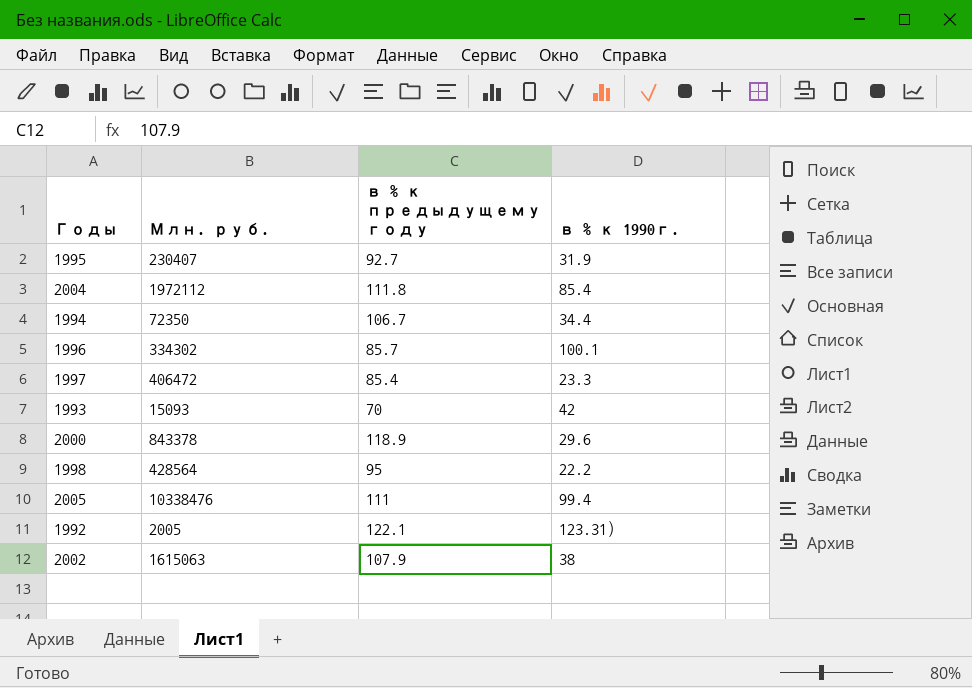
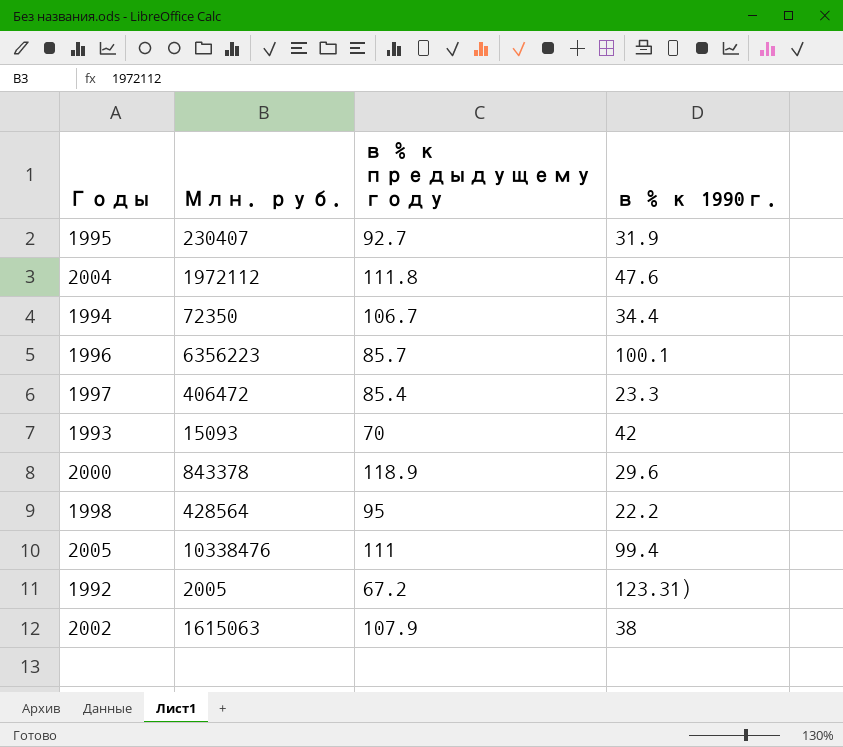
2004 | в % к 1990г.: 85.4 -> 47.6
1996 | Млн. руб.: 334302 -> 6356223
1992 | в % к предыдущему году: 122.1 -> 67.2

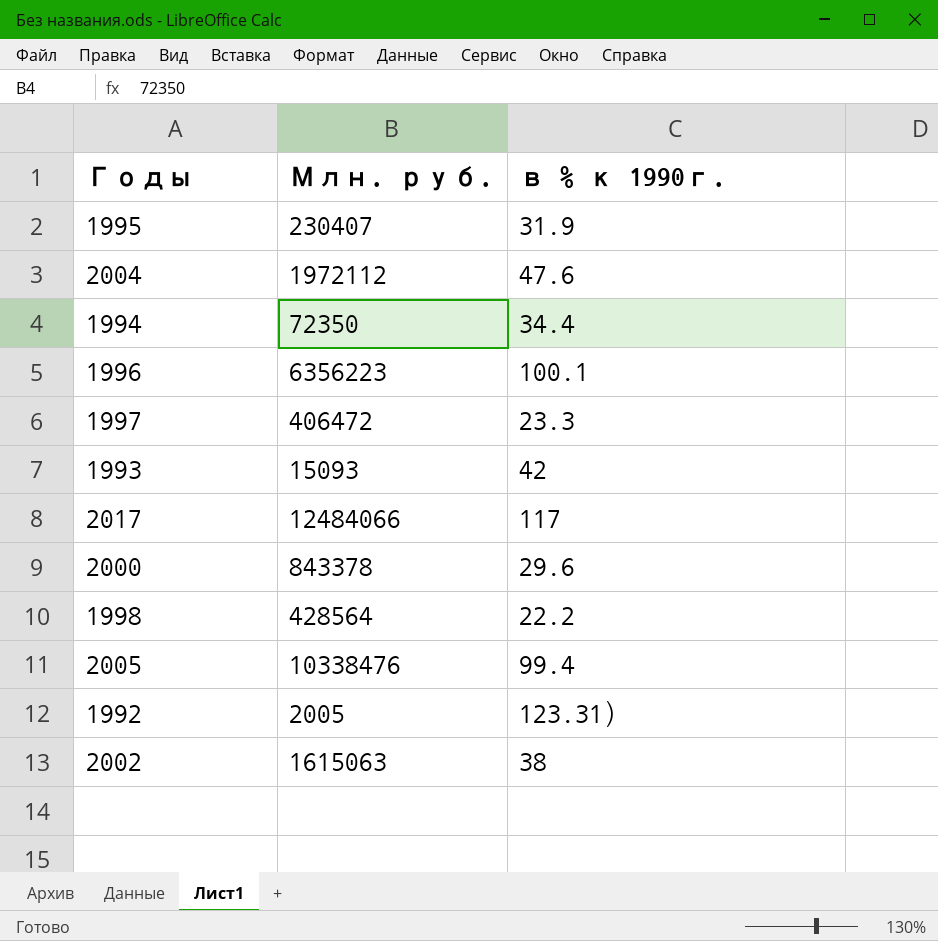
column в % к предыдущему году | position: 3 -> none
row 2017: none -> 12484066 | 117

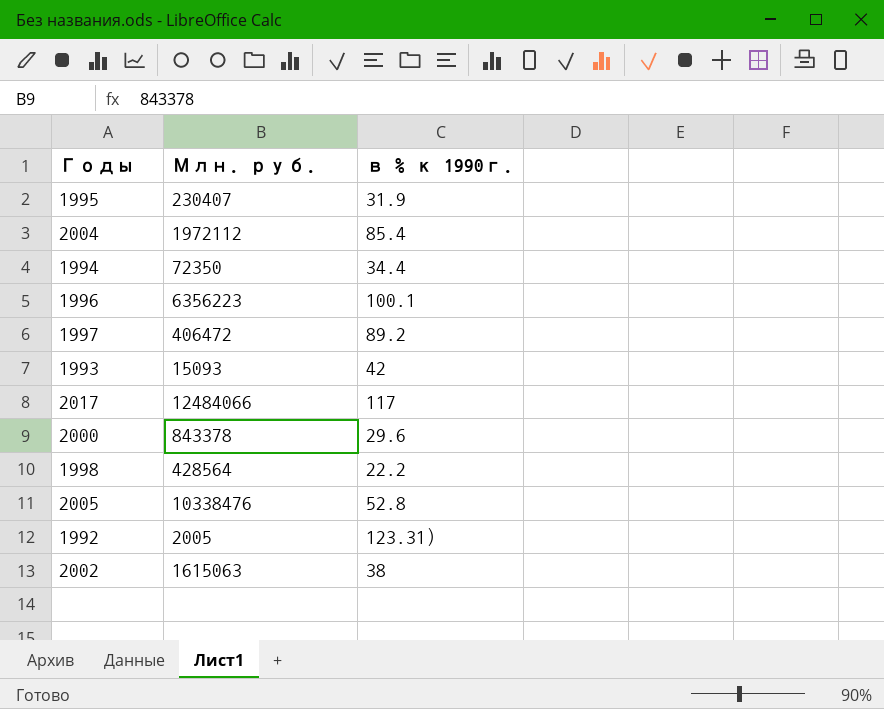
2004 | в % к 1990г.: 47.6 -> 85.4
1997 | в % к 1990г.: 23.3 -> 89.2
2005 | в % к 1990г.: 99.4 -> 52.8

